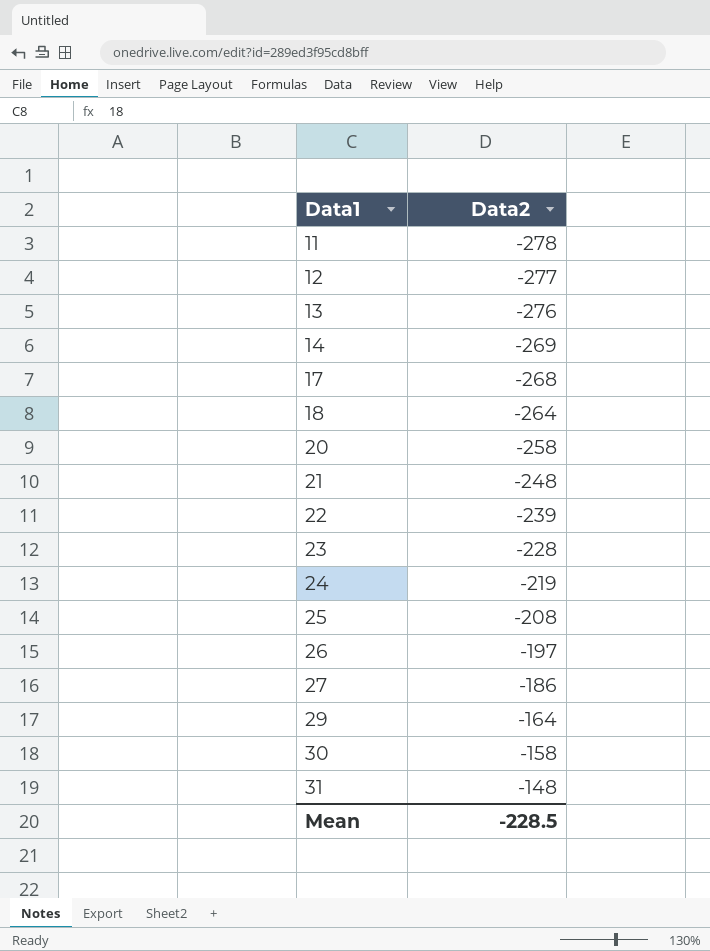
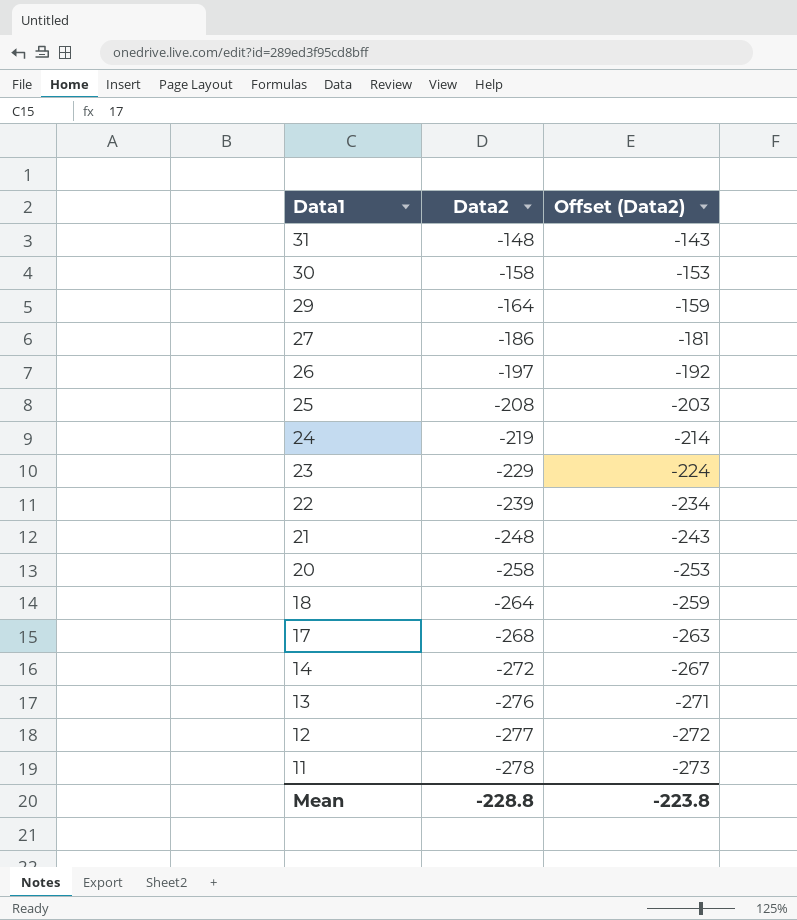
row order: Data1 ascending -> Data1 descending
column Offset (Data2) | formula: none -> [Data2] + 5
23 | Data2: -228 -> -229
14 | Data2: -269 -> -272
Mean | Data2: -228.5 -> -228.8

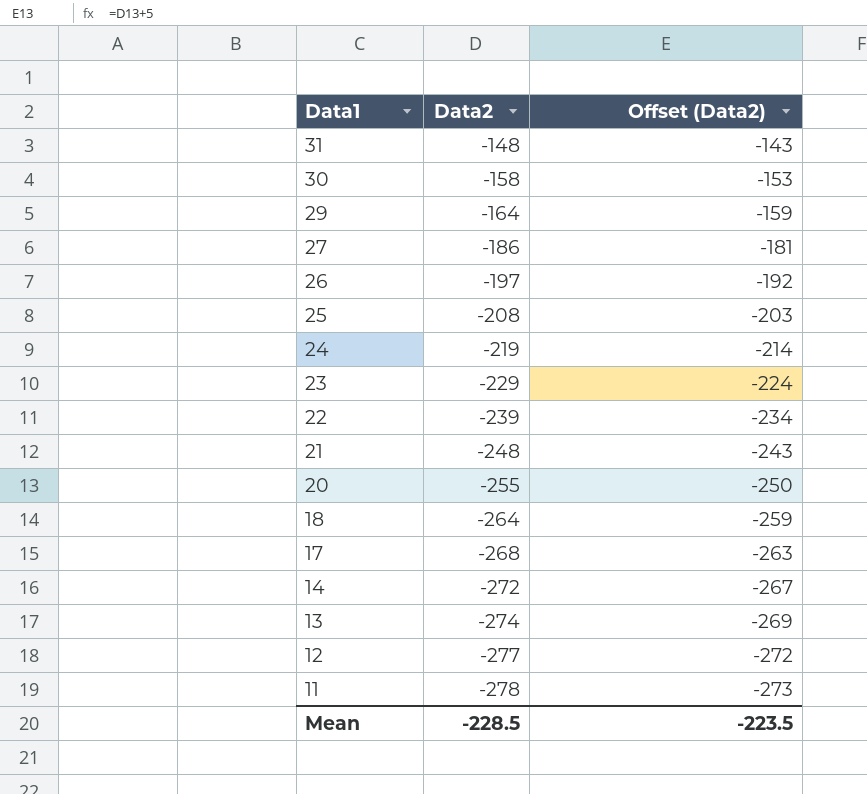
20 | Data2: -258 -> -255
20 | Offset (Data2): -253 -> -250
13 | Data2: -276 -> -274
13 | Offset (Data2): -271 -> -269
Mean | Data2: -228.8 -> -228.5
Mean | Offset (Data2): -223.8 -> -223.5

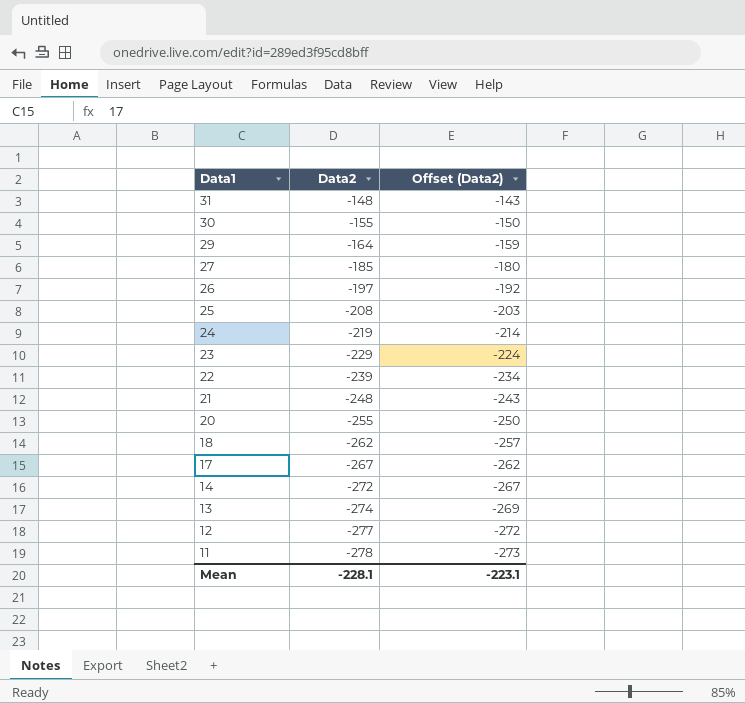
30 | Data2: -158 -> -155
30 | Offset (Data2): -153 -> -150
27 | Data2: -186 -> -185
27 | Offset (Data2): -181 -> -180
18 | Data2: -264 -> -262
18 | Offset (Data2): -259 -> -257
17 | Data2: -268 -> -267
17 | Offset (Data2): -263 -> -262
Mean | Data2: -228.5 -> -228.1
Mean | Offset (Data2): -223.5 -> -223.1

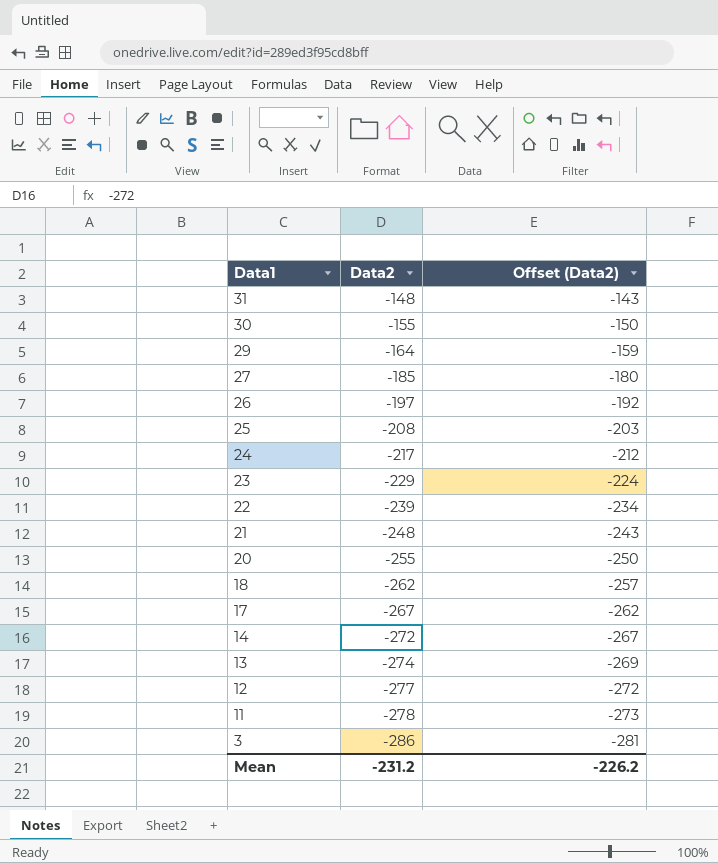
24 | Data2: -219 -> -217
24 | Offset (Data2): -214 -> -212
row 3: none -> -286 | -281
Mean | Data2: -228.1 -> -231.2
Mean | Offset (Data2): -223.1 -> -226.2

